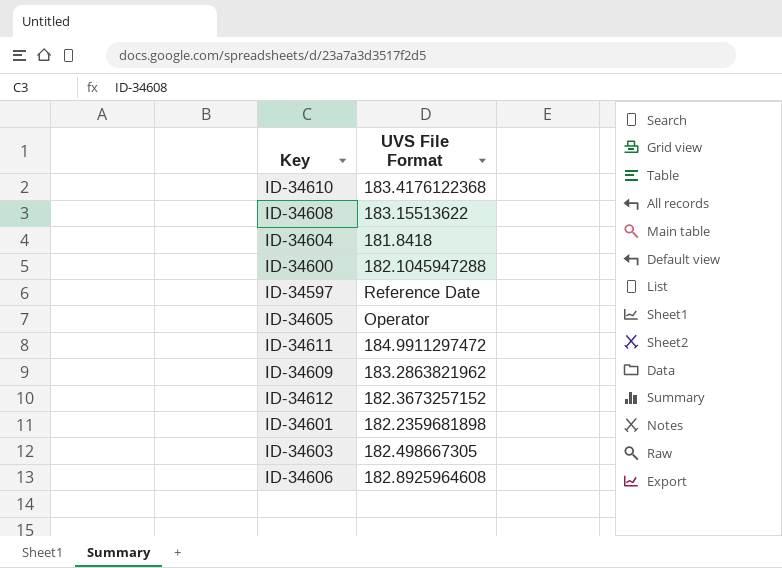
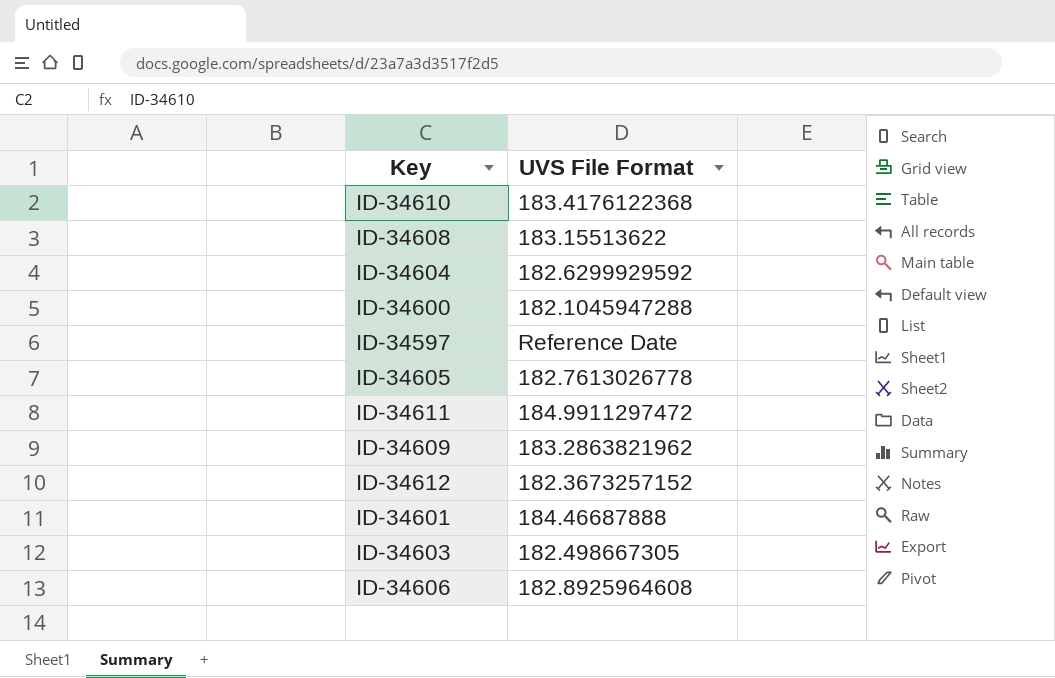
ID-34604 | UVS File Format: 181.8418 -> 182.6299929592
ID-34605 | UVS File Format: Operator -> 182.7613026778
ID-34601 | UVS File Format: 182.2359681898 -> 184.46687888

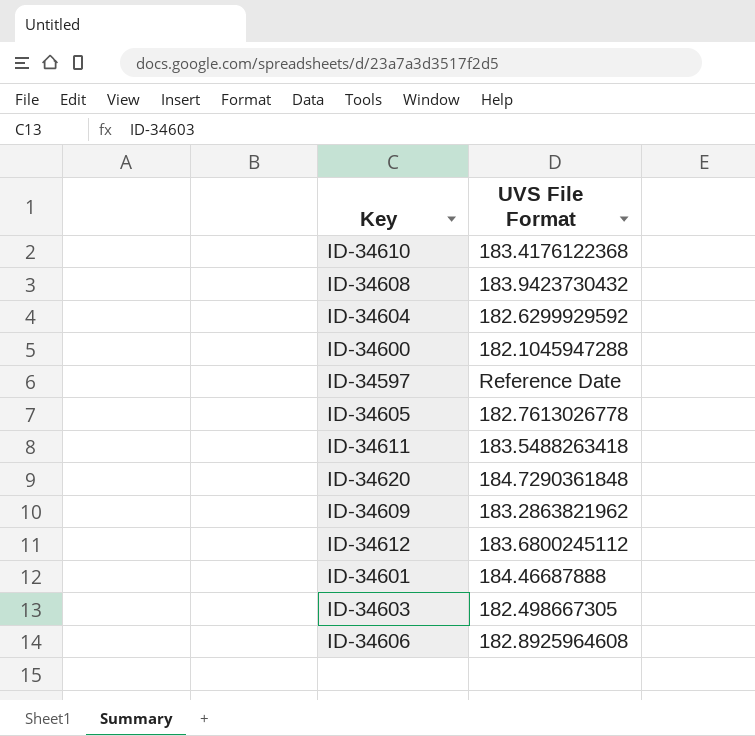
ID-34608 | UVS File Format: 183.15513622 -> 183.9423730432
ID-34611 | UVS File Format: 184.9911297472 -> 183.5488263418
row ID-34620: none -> 184.7290361848
ID-34612 | UVS File Format: 182.3673257152 -> 183.6800245112

